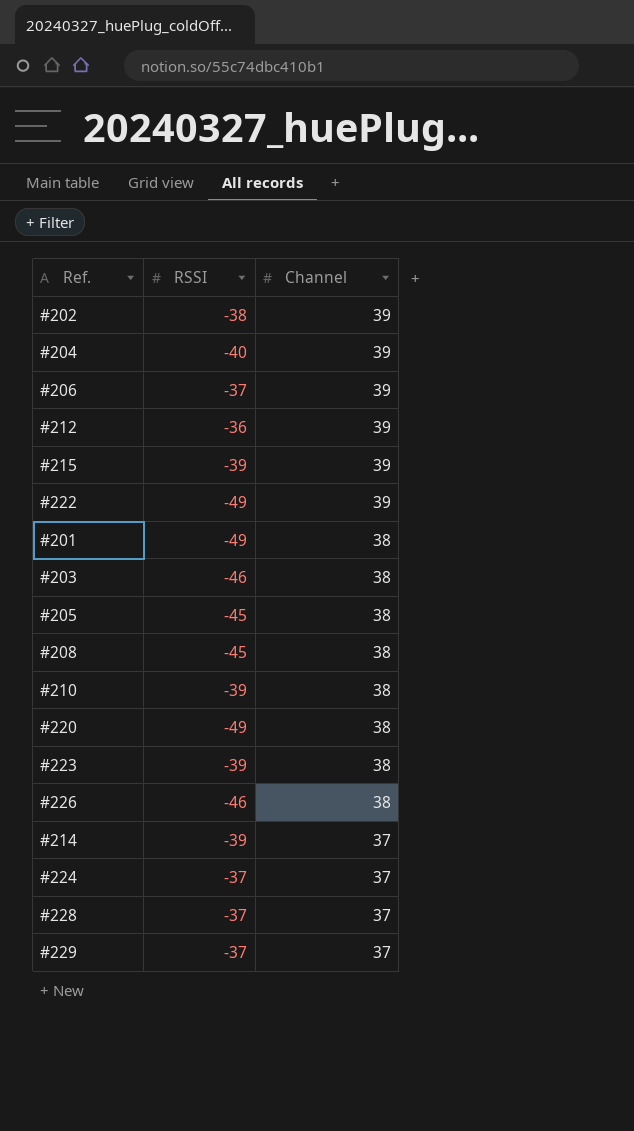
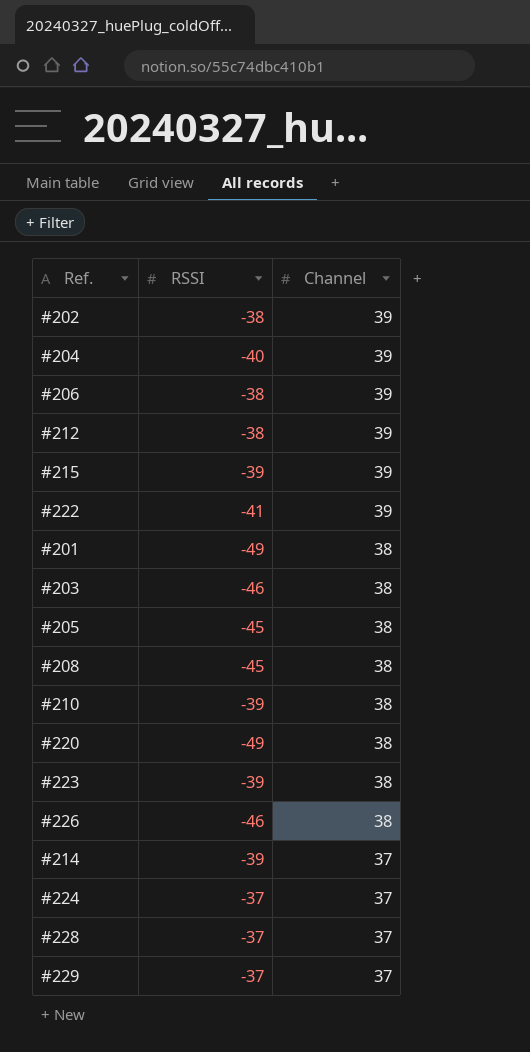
#206 | RSSI: -37 -> -38
#212 | RSSI: -36 -> -38
#222 | RSSI: -49 -> -41

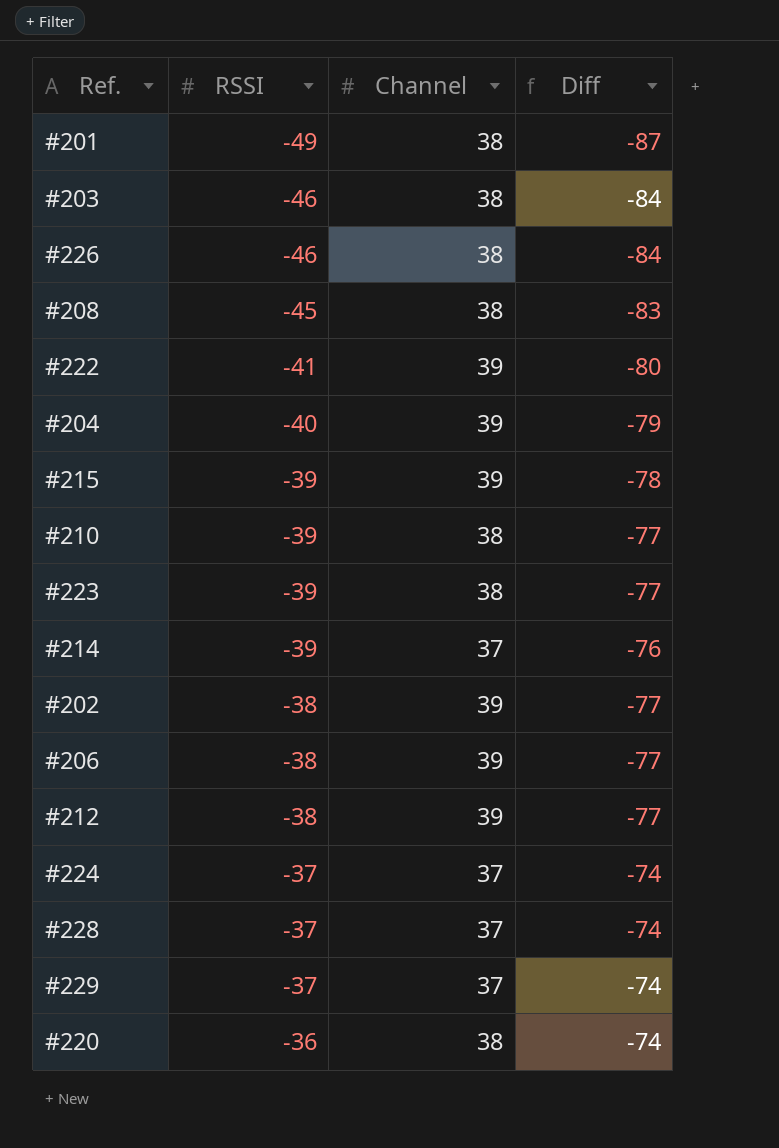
row order: Channel descending -> RSSI ascending
column Diff | formula: none -> [RSSI] - [Channel]
row #205: -45 | 38 -> none
#220 | RSSI: -49 -> -36

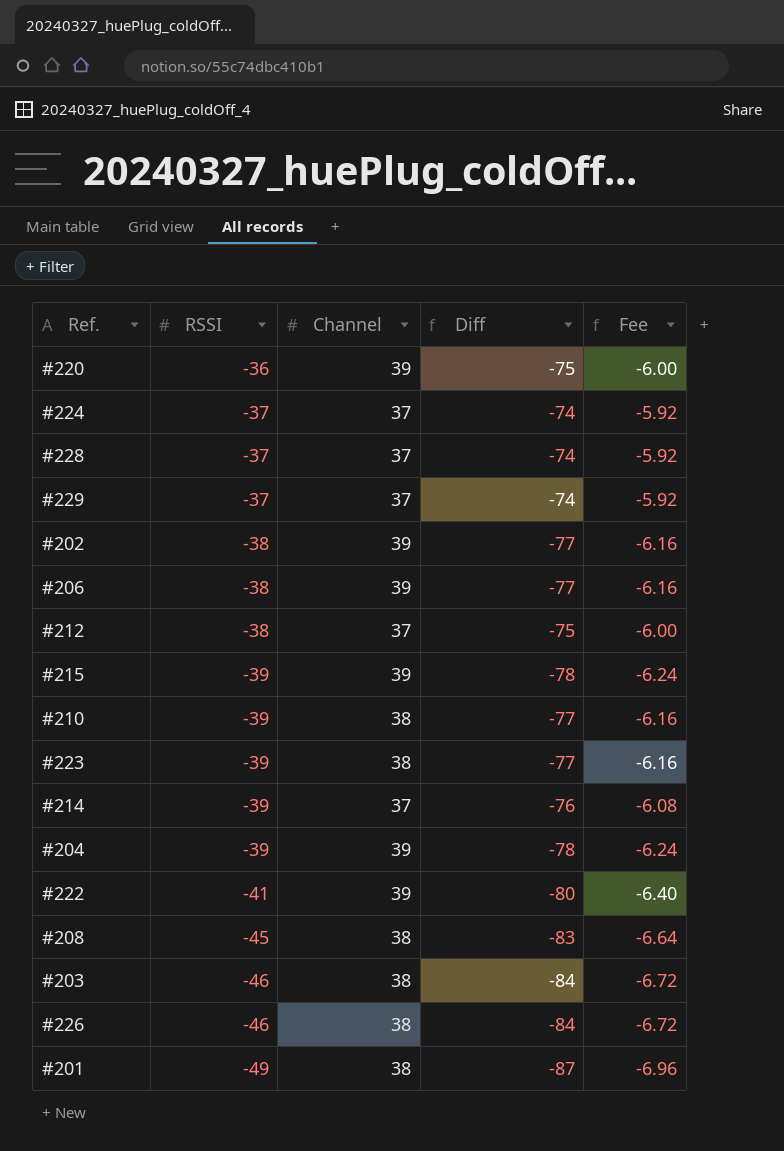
row order: RSSI ascending -> RSSI descending
column Fee | formula: none -> [Diff] * 0.08
#220 | Channel: 38 -> 39
#220 | Diff: -74 -> -75
#212 | Channel: 39 -> 37
#212 | Diff: -77 -> -75
#204 | RSSI: -40 -> -39
#204 | Diff: -79 -> -78

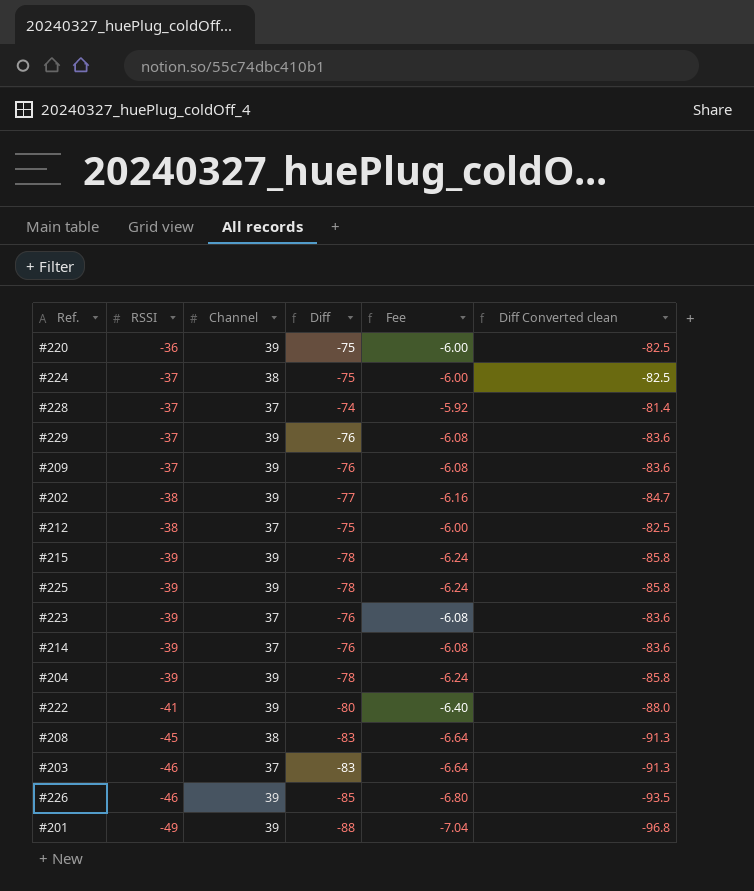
column Diff Converted clean | formula: none -> [Diff] * 1.1
row #206: -38 | 39 | -77 | -6.16 -> none
row #210: -39 | 38 | -77 | -6.16 -> none
#224 | Channel: 37 -> 38
#224 | Diff: -74 -> -75
#224 | Fee: -5.92 -> -6.00
#229 | Channel: 37 -> 39
#229 | Diff: -74 -> -76
#229 | Fee: -5.92 -> -6.08
row #209: none -> -37 | 39 | -76 | -6.08 | -83.6
row #225: none -> -39 | 39 | -78 | -6.24 | -85.8
#223 | Channel: 38 -> 37
#223 | Diff: -77 -> -76
#223 | Fee: -6.16 -> -6.08
#203 | Channel: 38 -> 37
#203 | Diff: -84 -> -83
#203 | Fee: -6.72 -> -6.64
#226 | Channel: 38 -> 39
#226 | Diff: -84 -> -85
#226 | Fee: -6.72 -> -6.80
#201 | Channel: 38 -> 39
#201 | Diff: -87 -> -88
#201 | Fee: -6.96 -> -7.04

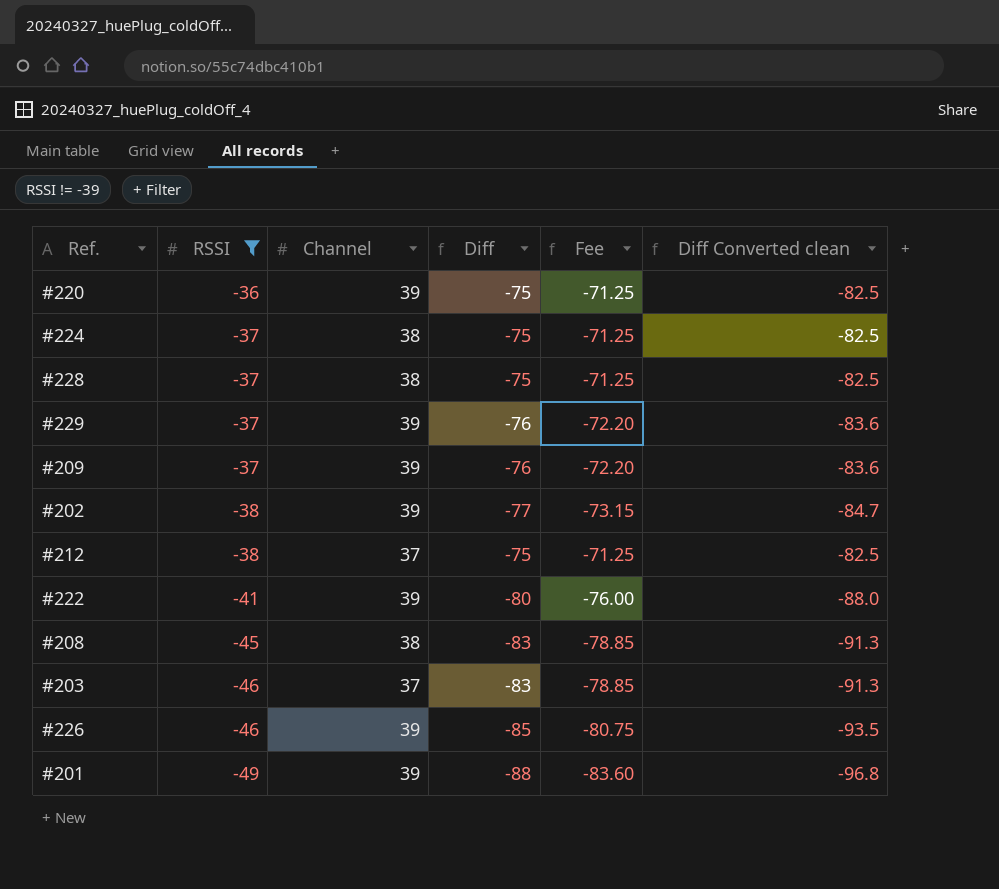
filter: none -> RSSI != -39
column Fee | formula: [Diff] * 0.08 -> [Diff] * 0.95
#228 | Channel: 37 -> 38
#228 | Diff: -74 -> -75
#228 | Diff Converted clean: -81.4 -> -82.5

